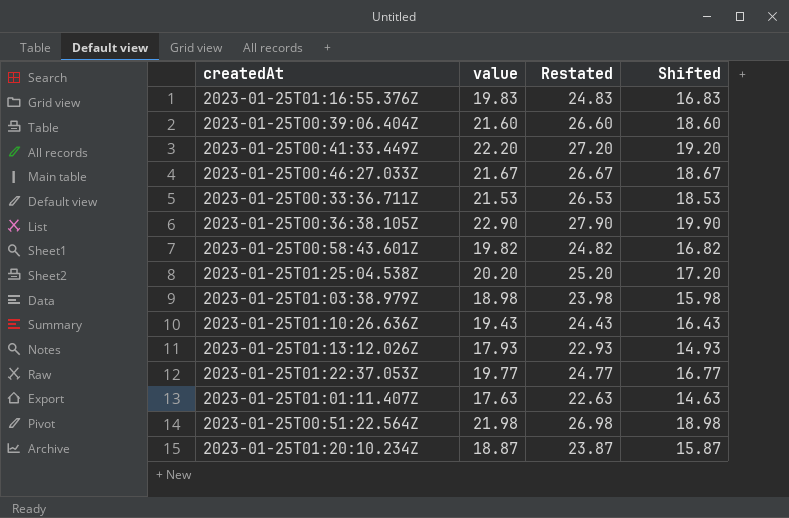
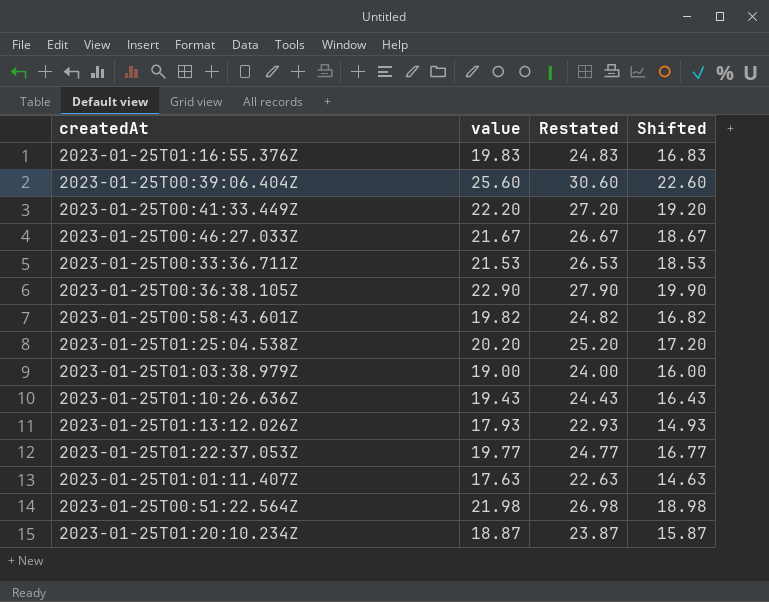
2023-01-25T00:39:06.404Z | value: 21.60 -> 25.60
2023-01-25T00:39:06.404Z | Restated: 26.60 -> 30.60
2023-01-25T00:39:06.404Z | Shifted: 18.60 -> 22.60
2023-01-25T01:03:38.979Z | value: 18.98 -> 19.00
2023-01-25T01:03:38.979Z | Restated: 23.98 -> 24.00
2023-01-25T01:03:38.979Z | Shifted: 15.98 -> 16.00

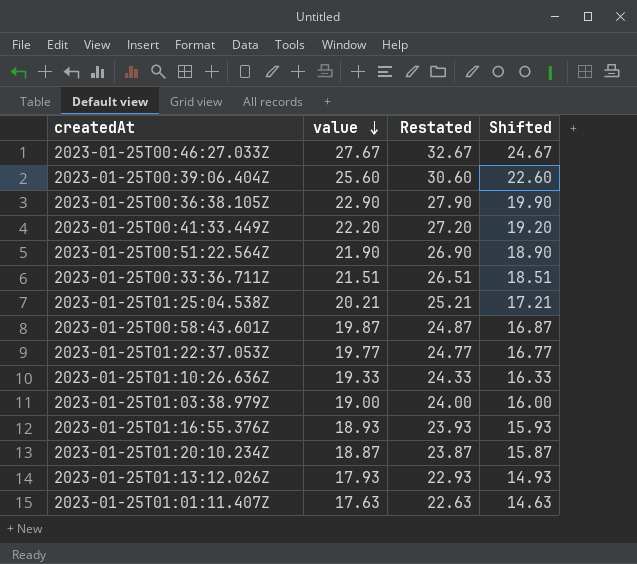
row order: none -> value descending
2023-01-25T00:46:27.033Z | value: 21.67 -> 27.67
2023-01-25T00:46:27.033Z | Restated: 26.67 -> 32.67
2023-01-25T00:46:27.033Z | Shifted: 18.67 -> 24.67
2023-01-25T00:51:22.564Z | value: 21.98 -> 21.90
2023-01-25T00:51:22.564Z | Restated: 26.98 -> 26.90
2023-01-25T00:51:22.564Z | Shifted: 18.98 -> 18.90
2023-01-25T00:33:36.711Z | value: 21.53 -> 21.51
2023-01-25T00:33:36.711Z | Restated: 26.53 -> 26.51
2023-01-25T00:33:36.711Z | Shifted: 18.53 -> 18.51
2023-01-25T01:25:04.538Z | value: 20.20 -> 20.21
2023-01-25T01:25:04.538Z | Restated: 25.20 -> 25.21
2023-01-25T01:25:04.538Z | Shifted: 17.20 -> 17.21
2023-01-25T00:58:43.601Z | value: 19.82 -> 19.87
2023-01-25T00:58:43.601Z | Restated: 24.82 -> 24.87
2023-01-25T00:58:43.601Z | Shifted: 16.82 -> 16.87
2023-01-25T01:10:26.636Z | value: 19.43 -> 19.33
2023-01-25T01:10:26.636Z | Restated: 24.43 -> 24.33
2023-01-25T01:10:26.636Z | Shifted: 16.43 -> 16.33
2023-01-25T01:16:55.376Z | value: 19.83 -> 18.93
2023-01-25T01:16:55.376Z | Restated: 24.83 -> 23.93
2023-01-25T01:16:55.376Z | Shifted: 16.83 -> 15.93

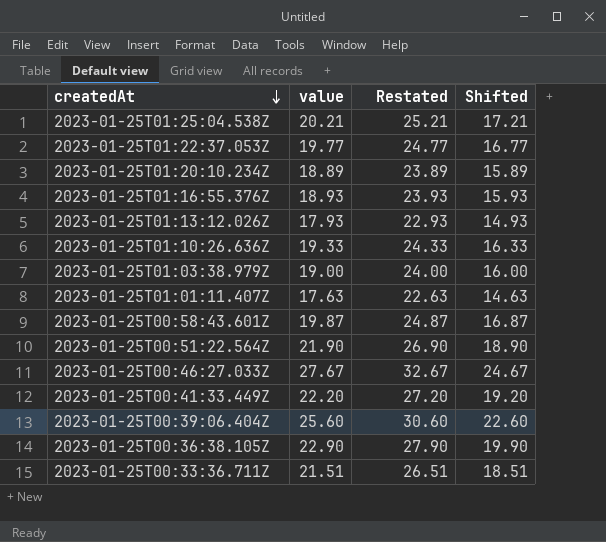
row order: value descending -> createdAt descending
2023-01-25T01:20:10.234Z | value: 18.87 -> 18.89
2023-01-25T01:20:10.234Z | Restated: 23.87 -> 23.89
2023-01-25T01:20:10.234Z | Shifted: 15.87 -> 15.89

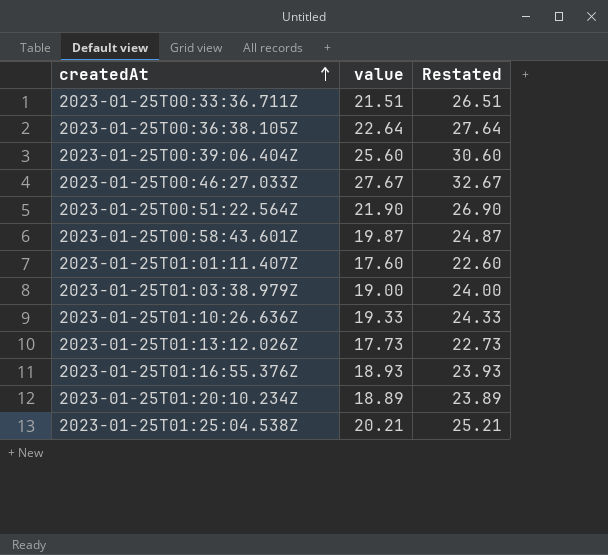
row order: createdAt descending -> createdAt ascending
column Shifted | formula: [value] - 3 -> none
row 2023-01-25T01:22:37.053Z: 19.77 | 24.77 | 16.77 -> none
row 2023-01-25T00:41:33.449Z: 22.20 | 27.20 | 19.20 -> none
2023-01-25T00:36:38.105Z | value: 22.90 -> 22.64
2023-01-25T00:36:38.105Z | Restated: 27.90 -> 27.64
2023-01-25T01:01:11.407Z | value: 17.63 -> 17.60
2023-01-25T01:01:11.407Z | Restated: 22.63 -> 22.60
2023-01-25T01:13:12.026Z | value: 17.93 -> 17.73
2023-01-25T01:13:12.026Z | Restated: 22.93 -> 22.73

